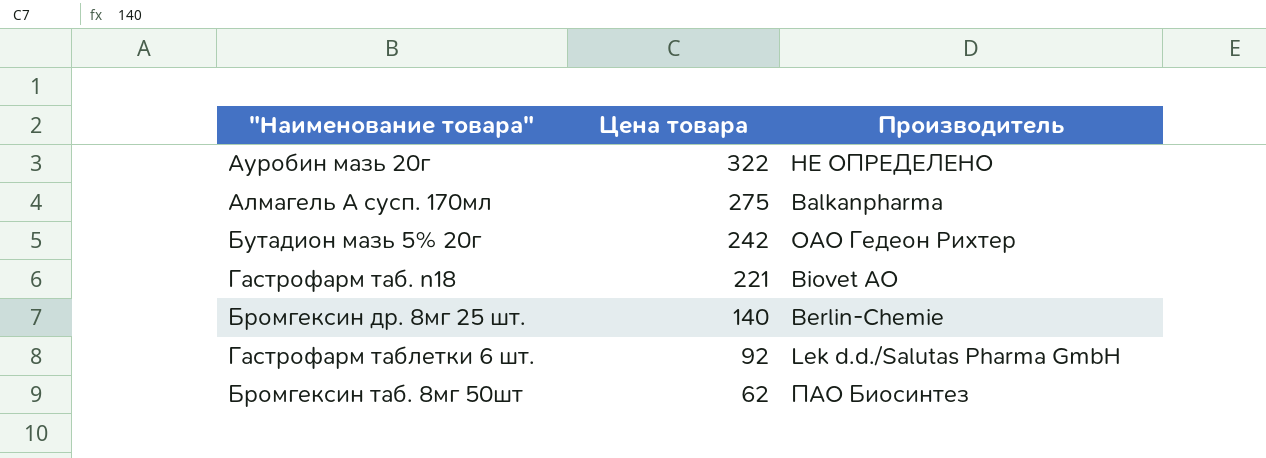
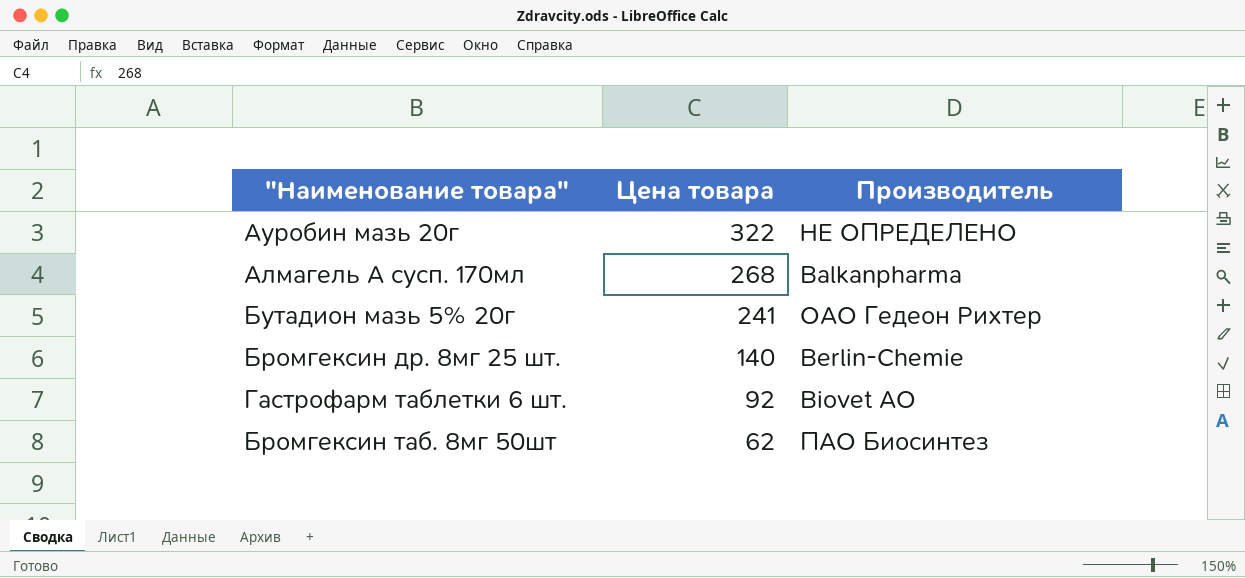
row Гастрофарм таб. n18: 221 | Biovet AO -> none
Алмагель А сусп. 170мл | Цена товара: 275 -> 268
Бутадион мазь 5% 20г | Цена товара: 242 -> 241
Гастрофарм таблетки 6 шт. | Производитель: Lek d.d./Salutas Pharma GmbH -> Biovet AO

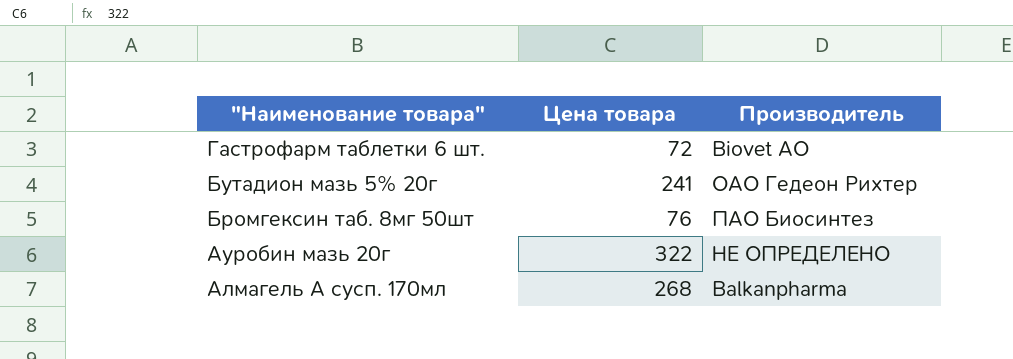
row order: Цена товара descending -> "Наименование товара" descending
row Бромгексин др. 8мг 25 шт.: 140 | Berlin-Chemie -> none
Гастрофарм таблетки 6 шт. | Цена товара: 92 -> 72
Бромгексин таб. 8мг 50шт | Цена товара: 62 -> 76

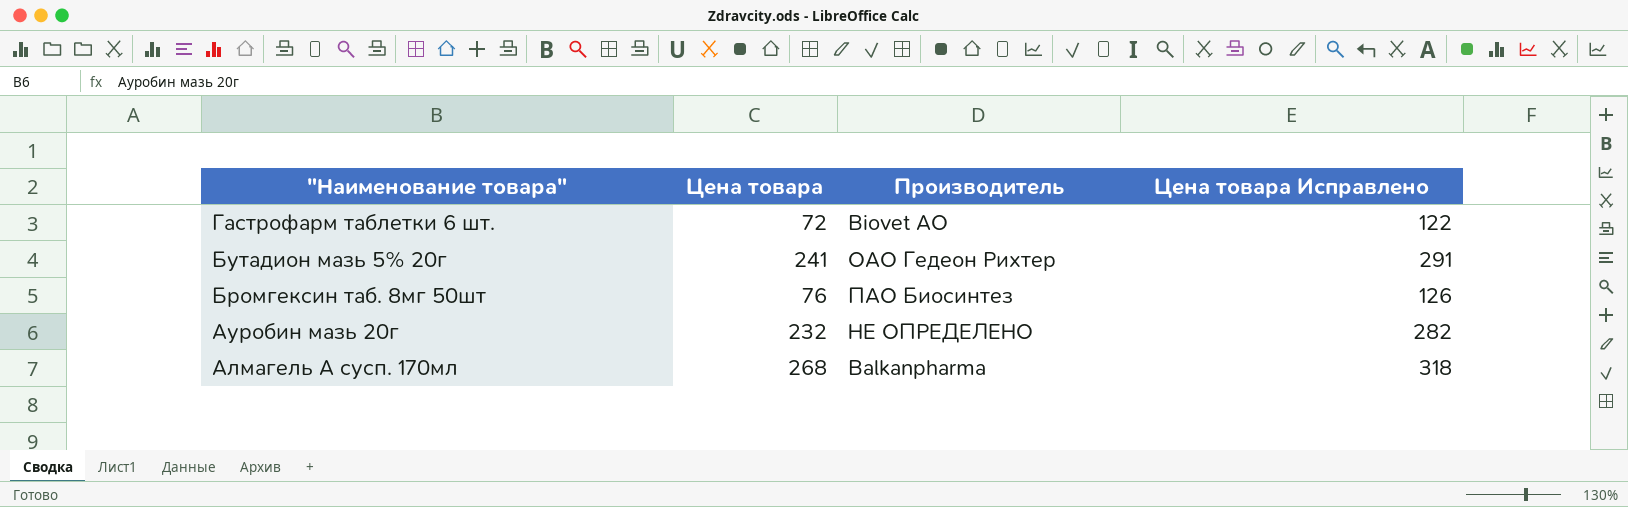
column Цена товара Исправлено | formula: none -> [Цена товара] + 50
Ауробин мазь 20г | Цена товара: 322 -> 232

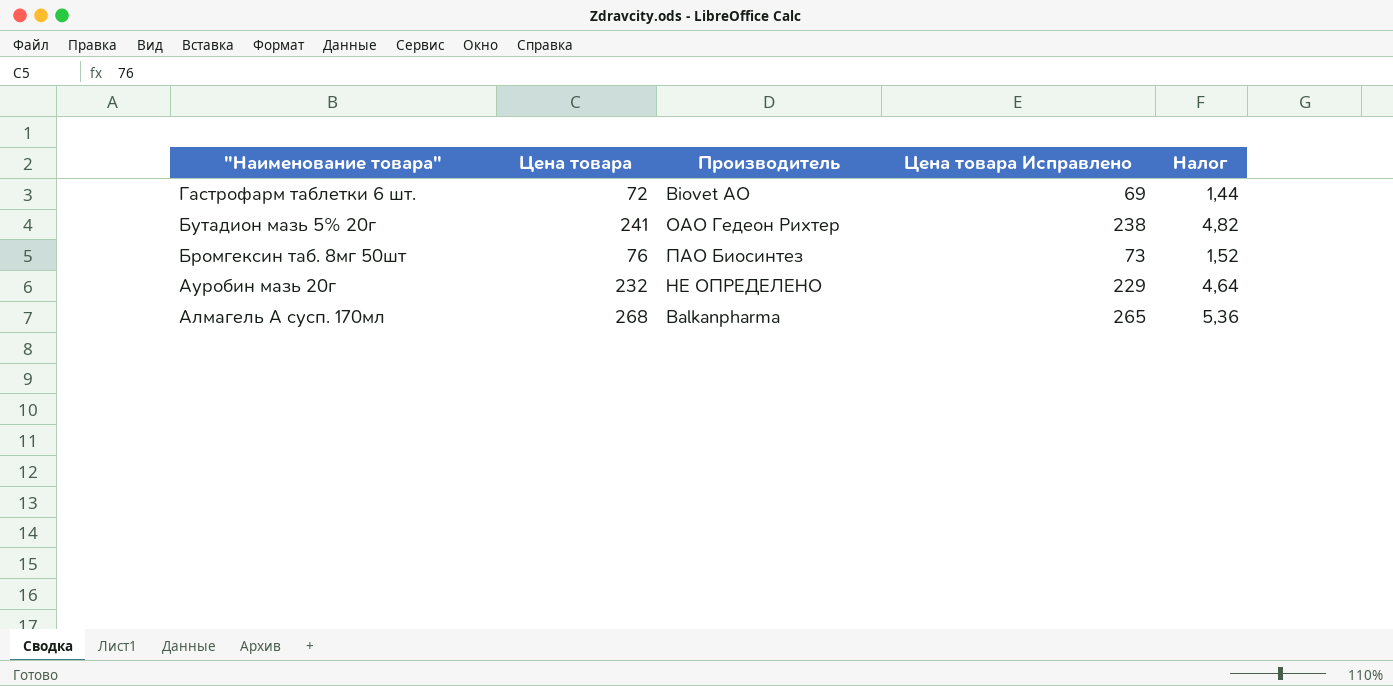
column Цена товара Исправлено | formula: [Цена товара] + 50 -> [Цена товара] - 3
column Налог | formula: none -> [Цена товара] * 0,02

